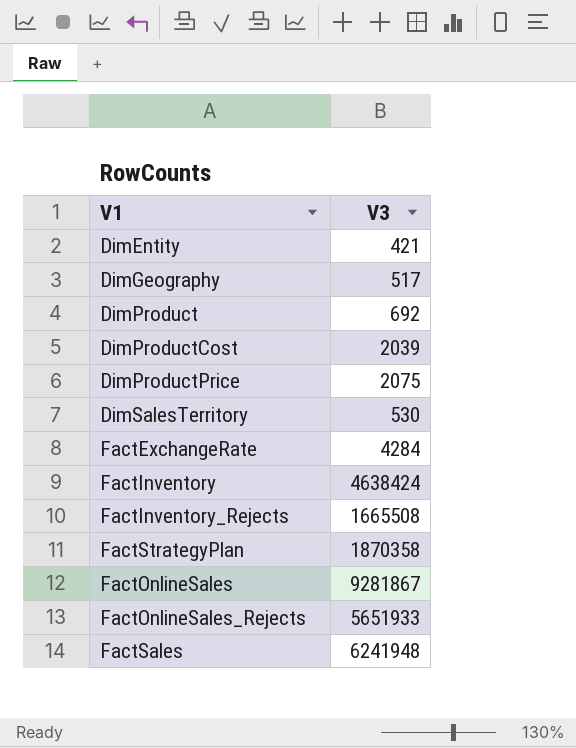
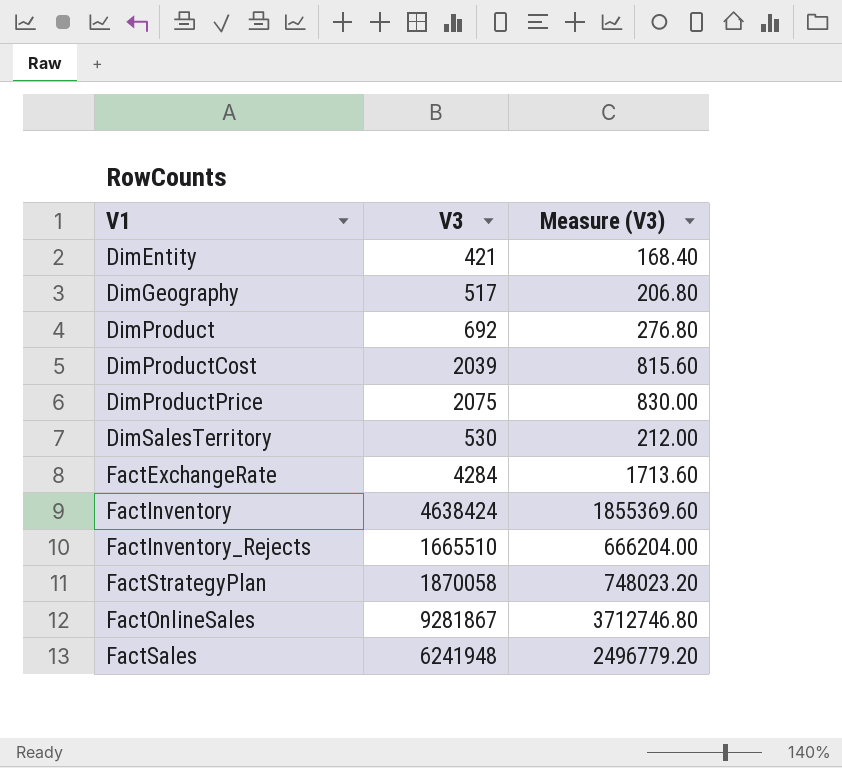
column Measure (V3) | formula: none -> [V3] * 0.4
row FactOnlineSales_Rejects: 5651933 -> none
FactInventory_Rejects | V3: 1665508 -> 1665510
FactStrategyPlan | V3: 1870358 -> 1870058

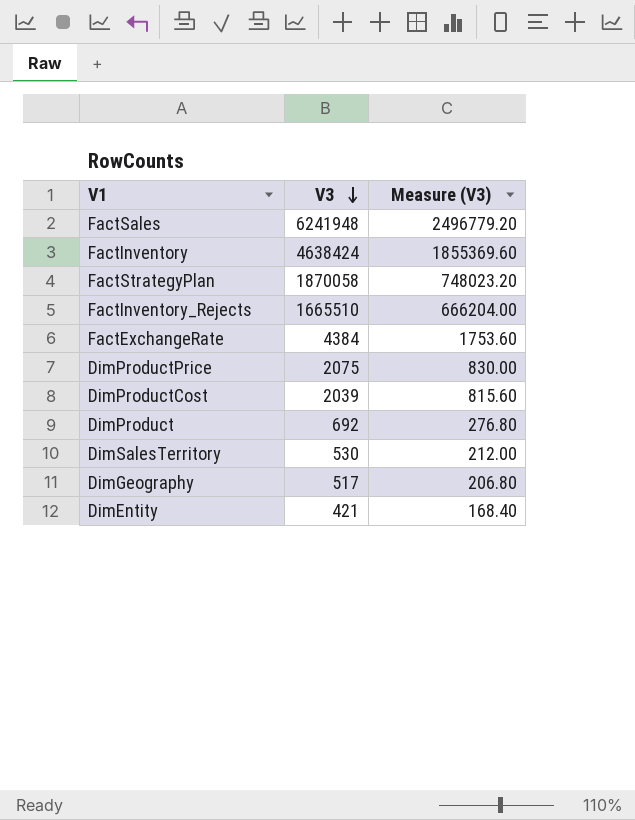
row order: none -> V3 descending
row FactOnlineSales: 9281867 | 3712746.80 -> none
FactExchangeRate | V3: 4284 -> 4384
FactExchangeRate | Measure (V3): 1713.60 -> 1753.60

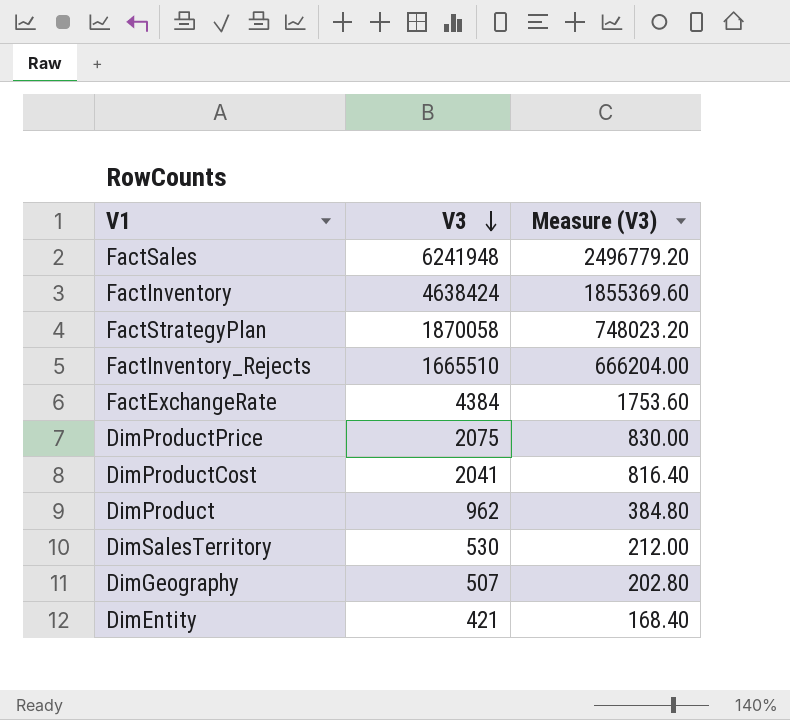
DimProductCost | V3: 2039 -> 2041
DimProductCost | Measure (V3): 815.60 -> 816.40
DimProduct | V3: 692 -> 962
DimProduct | Measure (V3): 276.80 -> 384.80
DimGeography | V3: 517 -> 507
DimGeography | Measure (V3): 206.80 -> 202.80

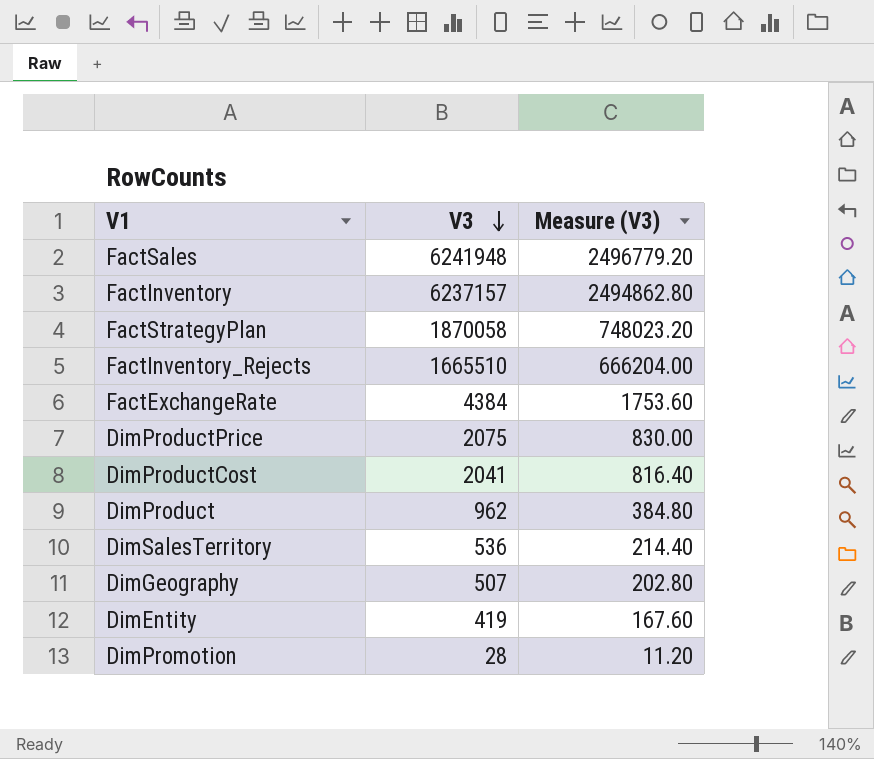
FactInventory | V3: 4638424 -> 6237157
FactInventory | Measure (V3): 1855369.60 -> 2494862.80
DimSalesTerritory | V3: 530 -> 536
DimSalesTerritory | Measure (V3): 212.00 -> 214.40
DimEntity | V3: 421 -> 419
DimEntity | Measure (V3): 168.40 -> 167.60
row DimPromotion: none -> 28 | 11.20

